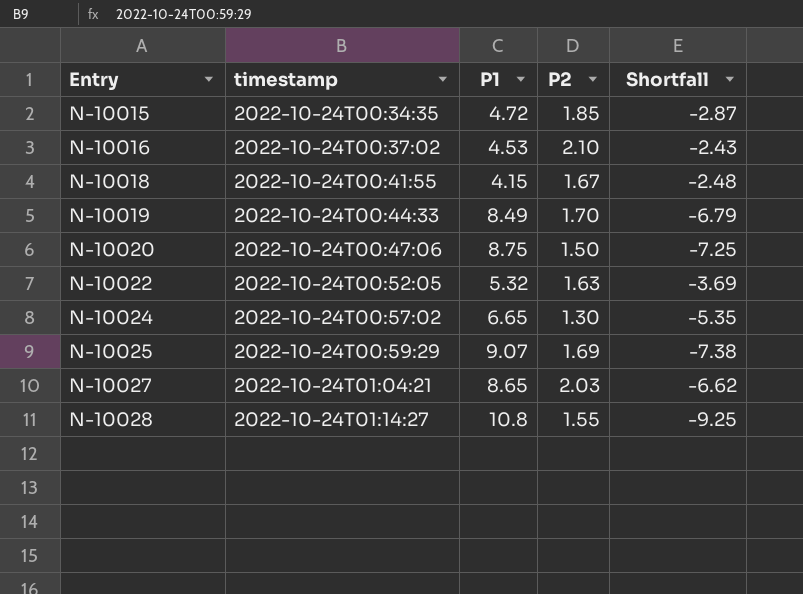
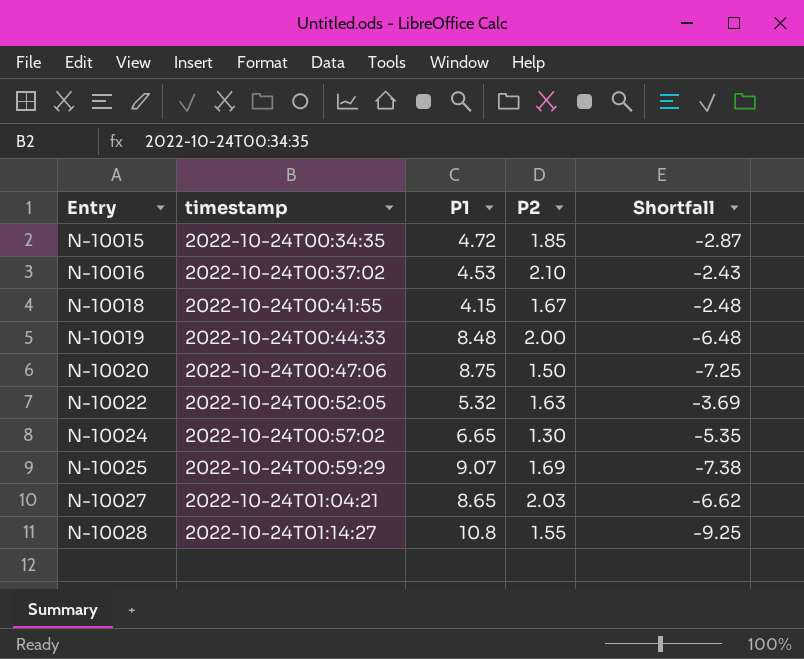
N-10019 | P1: 8.49 -> 8.48
N-10019 | P2: 1.70 -> 2.00
N-10019 | Shortfall: -6.79 -> -6.48

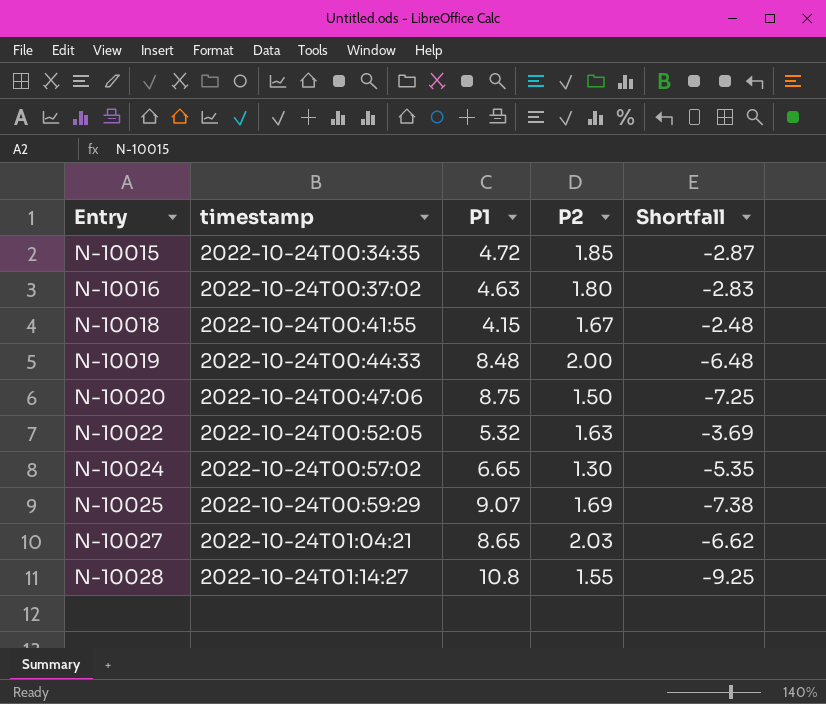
N-10016 | P1: 4.53 -> 4.63
N-10016 | P2: 2.10 -> 1.80
N-10016 | Shortfall: -2.43 -> -2.83

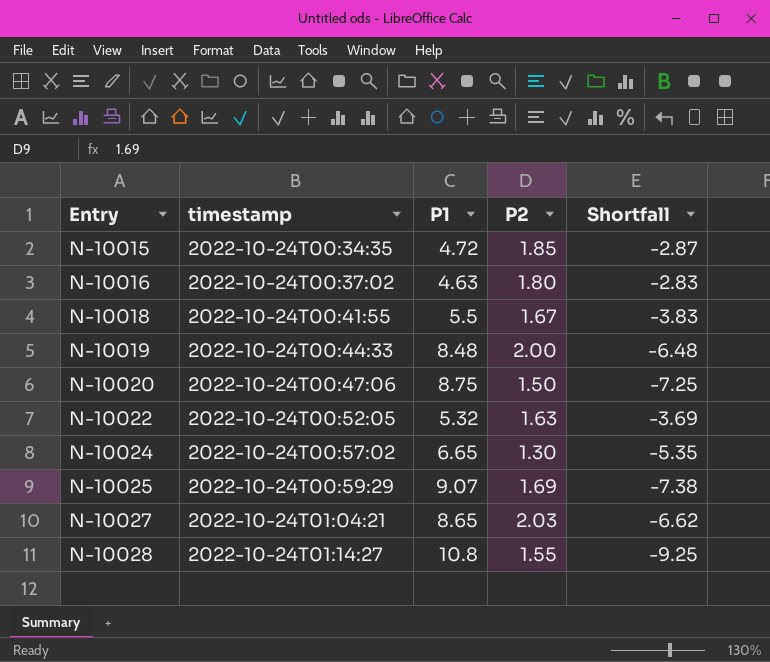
N-10018 | P1: 4.15 -> 5.5
N-10018 | Shortfall: -2.48 -> -3.83

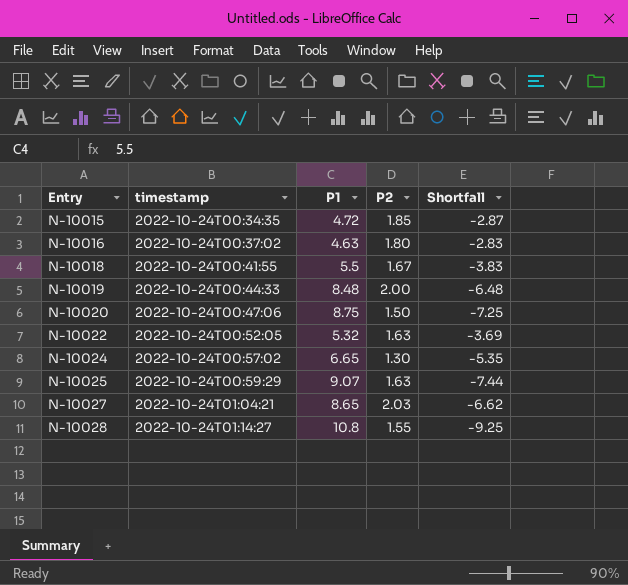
N-10025 | P2: 1.69 -> 1.63
N-10025 | Shortfall: -7.38 -> -7.44

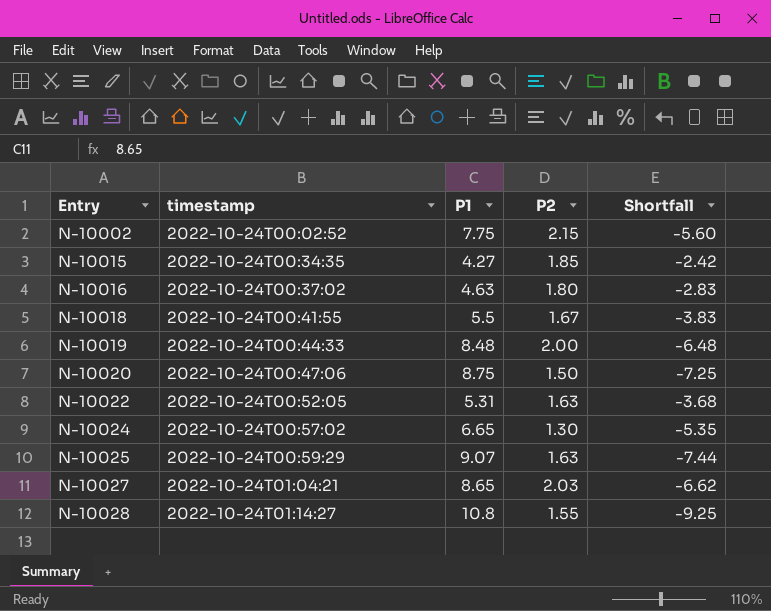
row N-10002: none -> 2022-10-24T00:02:52 | 7.75 | 2.15 | -5.60
N-10015 | P1: 4.72 -> 4.27
N-10015 | Shortfall: -2.87 -> -2.42
N-10022 | P1: 5.32 -> 5.31
N-10022 | Shortfall: -3.69 -> -3.68

